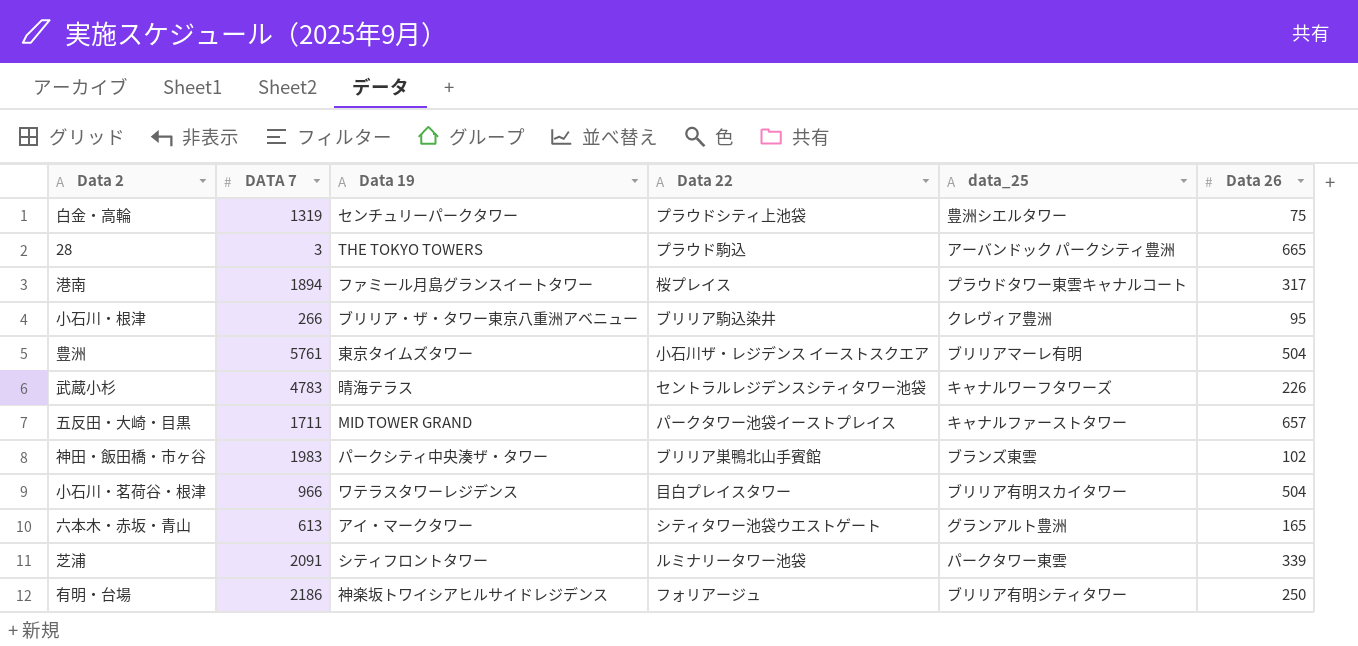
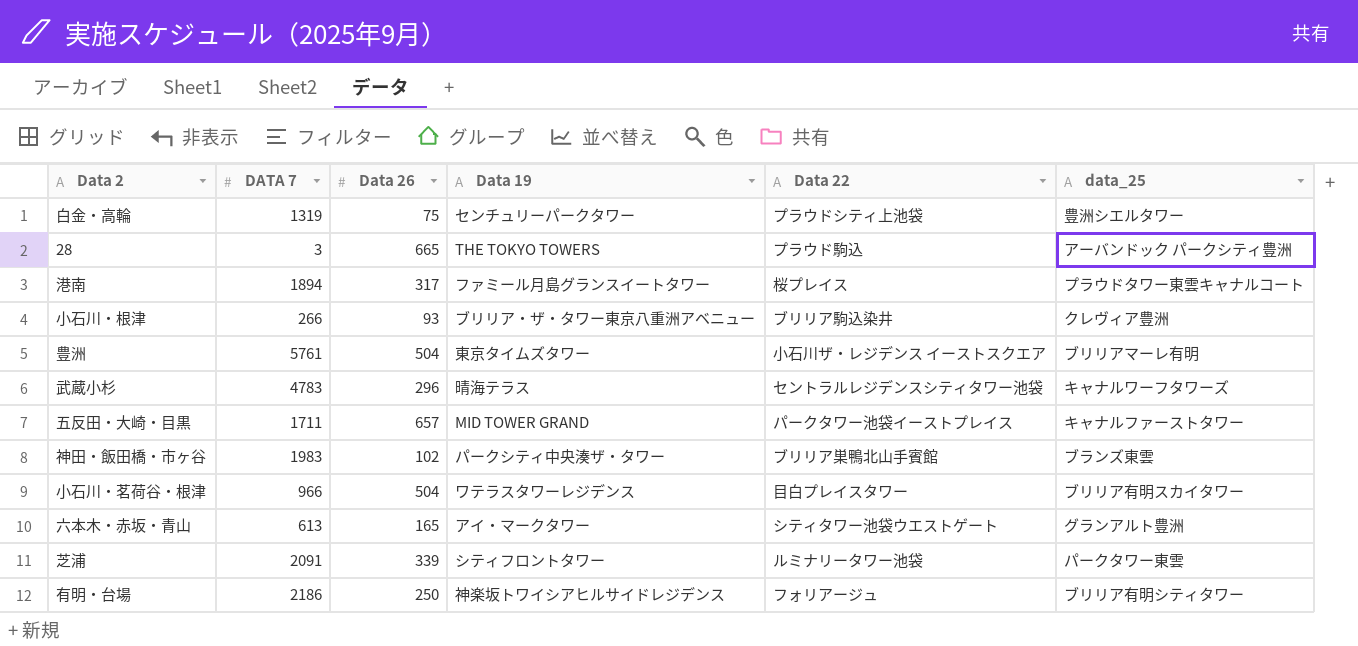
column Data 26 | position: 6 -> 3
小石川・根津 | Data 26: 95 -> 93
武蔵小杉 | Data 26: 226 -> 296

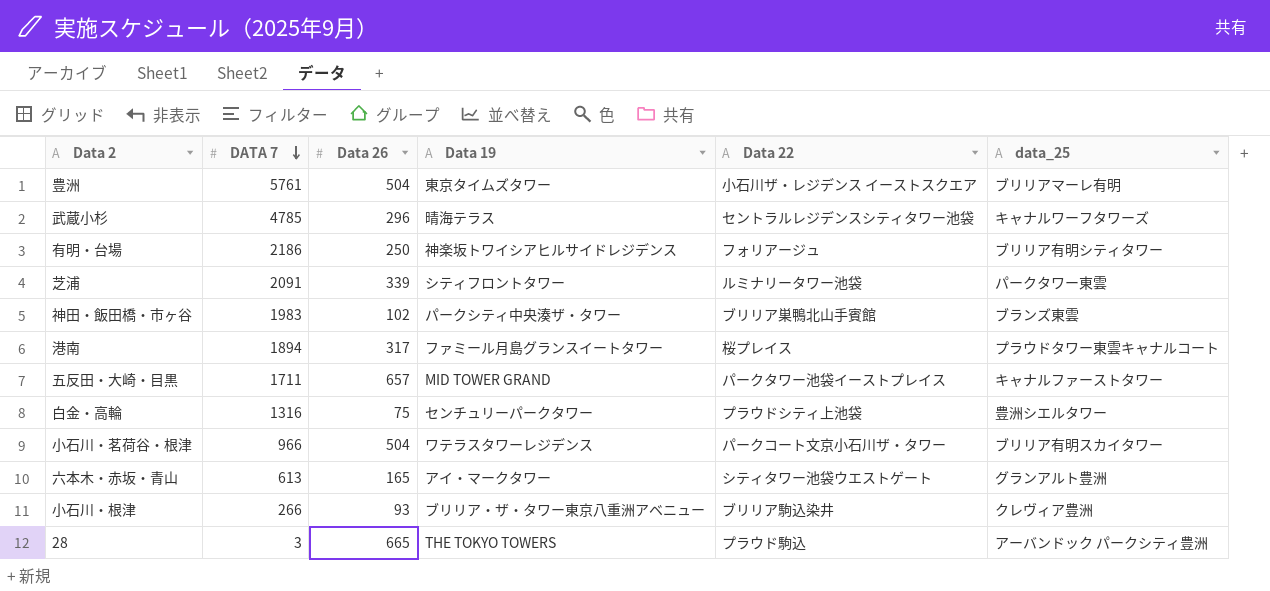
row order: none -> DATA 7 descending
武蔵小杉 | DATA 7: 4783 -> 4785
白金・高輪 | DATA 7: 1319 -> 1316
小石川・茗荷谷・根津 | Data 22: 目白プレイスタワー -> パークコート文京小石川ザ・タワー

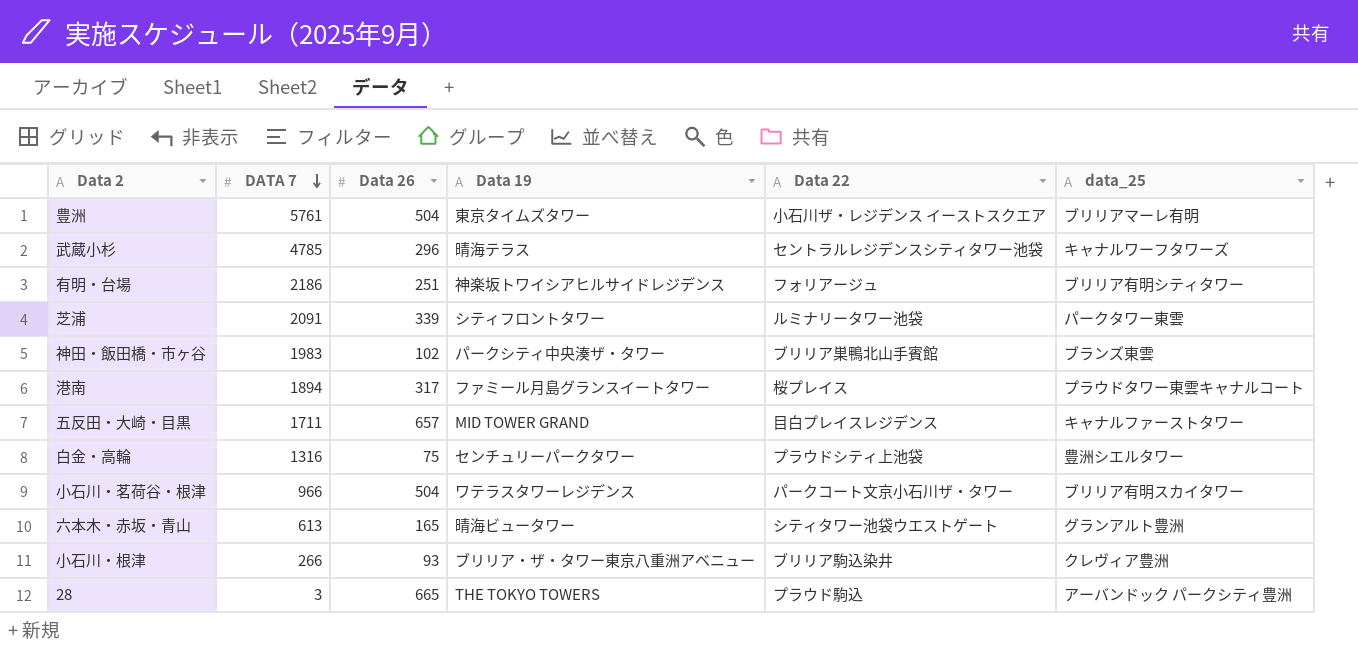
有明・台場 | Data 26: 250 -> 251
五反田・大崎・目黒 | Data 22: パークタワー池袋イーストプレイス -> 目白プレイスレジデンス
六本木・赤坂・青山 | Data 19: アイ・マークタワー -> 晴海ビュータワー

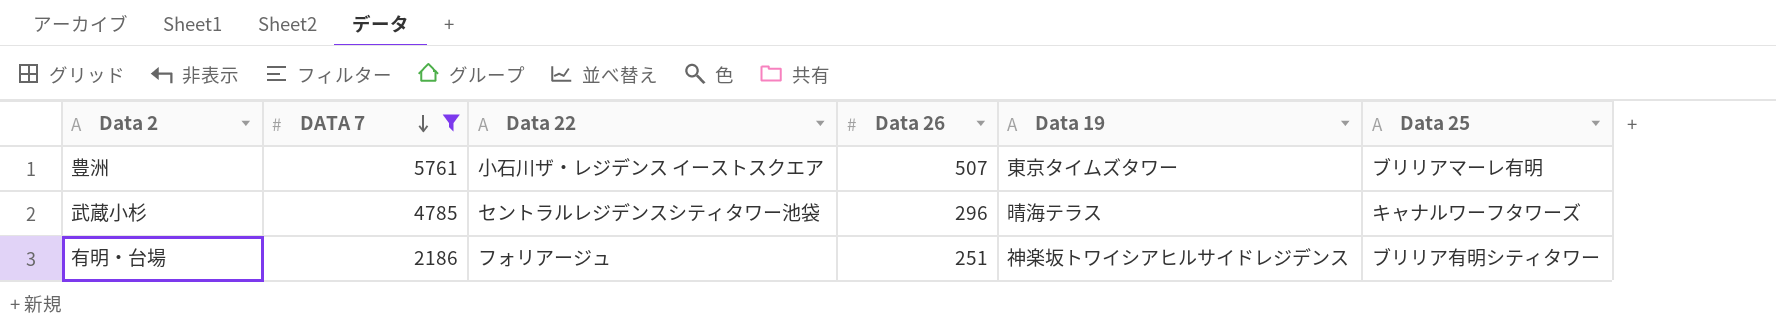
filter: none -> DATA 7 >= 2186
column Data 22 | position: 5 -> 3
column name: data_25 -> Data 25
豊洲 | Data 26: 504 -> 507

